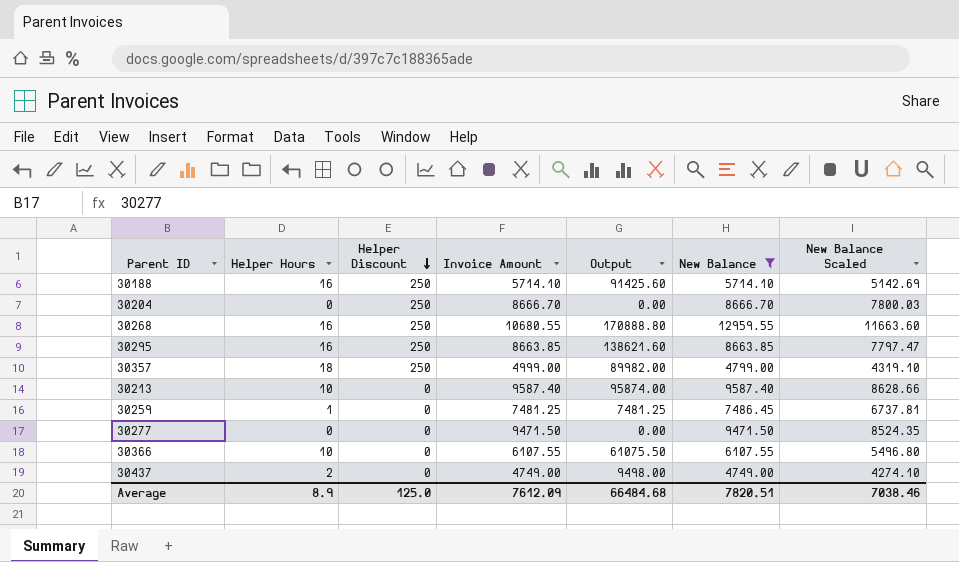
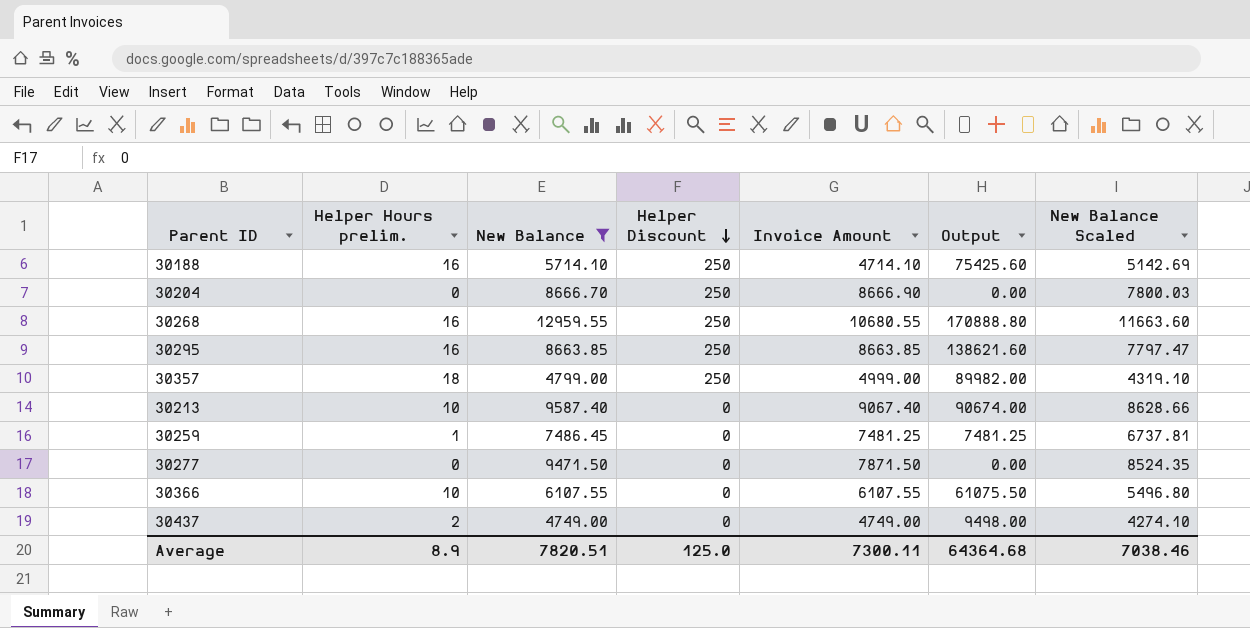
column name: Helper Hours -> Helper Hours prelim.
column New Balance | position: 6 -> 3
30188 | Invoice Amount: 5714.10 -> 4714.10
30188 | Output: 91425.60 -> 75425.60
30204 | Invoice Amount: 8666.70 -> 8666.90
30213 | Invoice Amount: 9587.40 -> 9067.40
30213 | Output: 95874.00 -> 90674.00
30277 | Invoice Amount: 9471.50 -> 7871.50
Average | Invoice Amount: 7612.09 -> 7300.11
Average | Output: 66484.68 -> 64364.68

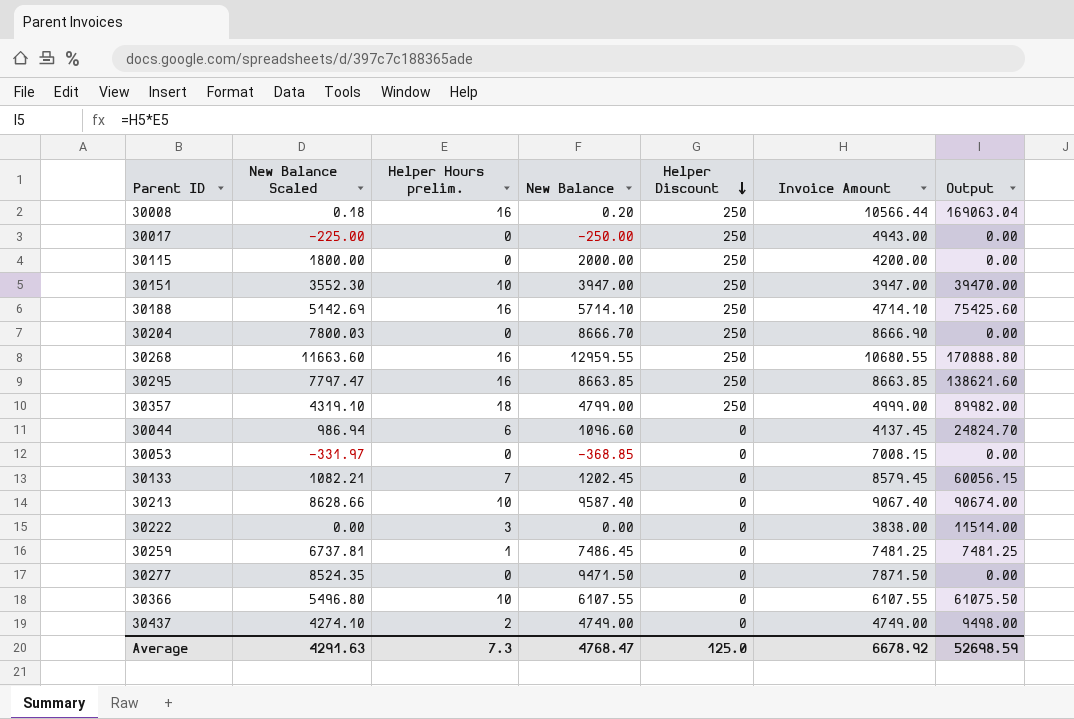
filter: New Balance >= 4749.00 -> none
column New Balance Scaled | position: 7 -> 2
Average | New Balance Scaled: 7038.46 -> 4291.63
Average | Helper Hours prelim.: 8.9 -> 7.3
Average | New Balance: 7820.51 -> 4768.47
Average | Invoice Amount: 7300.11 -> 6678.92
Average | Output: 64364.68 -> 52698.59

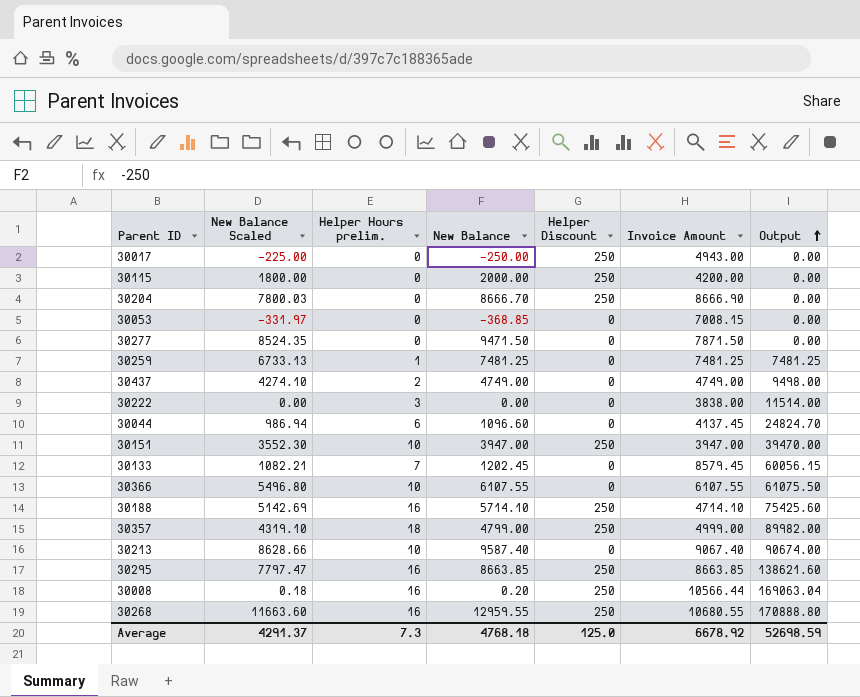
row order: Helper Discount descending -> Output ascending
30259 | New Balance Scaled: 6737.81 -> 6733.13
30259 | New Balance: 7486.45 -> 7481.25
Average | New Balance Scaled: 4291.63 -> 4291.37
Average | New Balance: 4768.47 -> 4768.18

